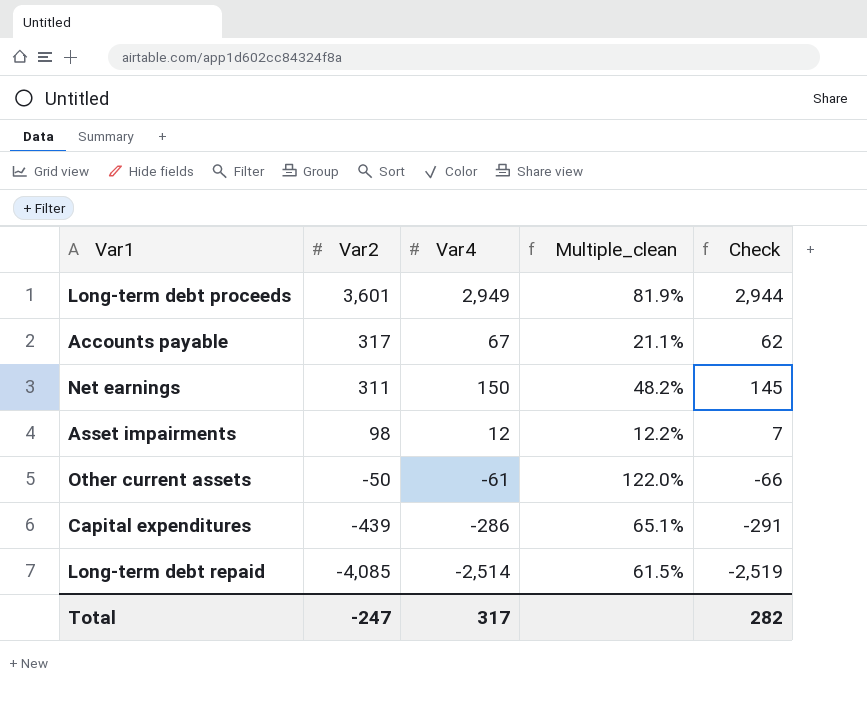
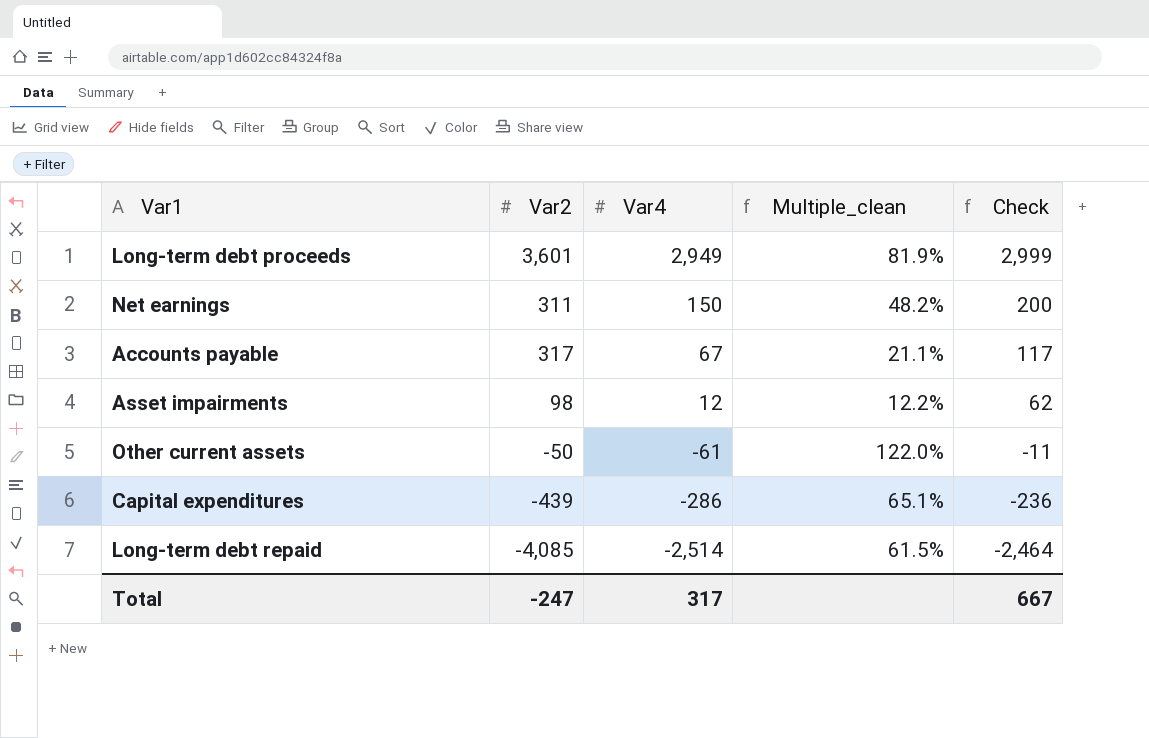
row order: Var2 descending -> Var4 descending
column Check | formula: [Var4] - 5 -> [Var4] + 50
Total | Check: 282 -> 667

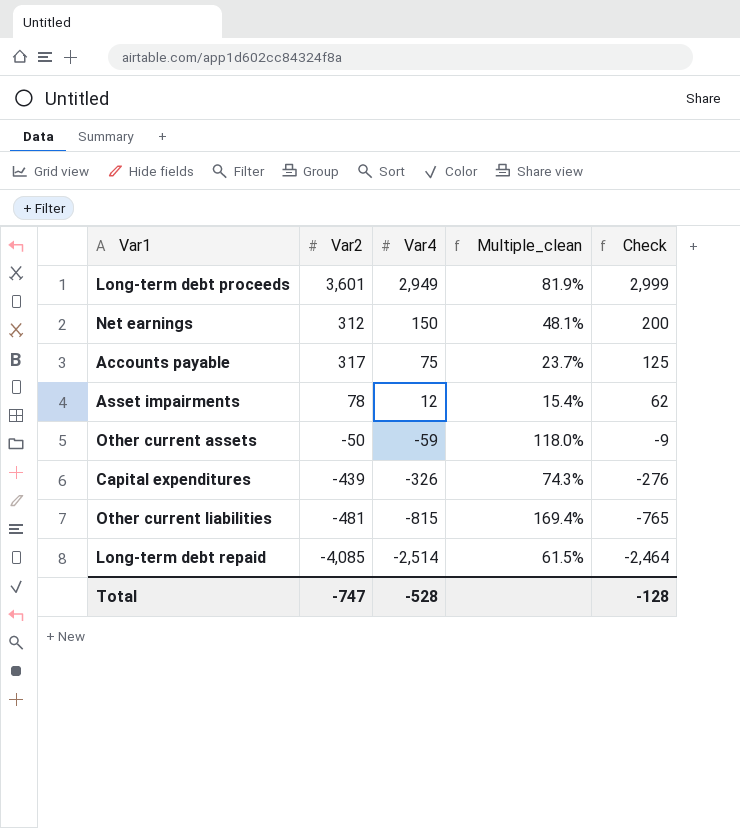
Net earnings | Var2: 311 -> 312
Net earnings | Multiple_clean: 48.2% -> 48.1%
Accounts payable | Var4: 67 -> 75
Accounts payable | Multiple_clean: 21.1% -> 23.7%
Accounts payable | Check: 117 -> 125
Asset impairments | Var2: 98 -> 78
Asset impairments | Multiple_clean: 12.2% -> 15.4%
Other current assets | Var4: -61 -> -59
Other current assets | Multiple_clean: 122.0% -> 118.0%
Other current assets | Check: -11 -> -9
Capital expenditures | Var4: -286 -> -326
Capital expenditures | Multiple_clean: 65.1% -> 74.3%
Capital expenditures | Check: -236 -> -276
row Other current liabilities: none -> -481 | -815 | 169.4% | -765
Total | Var2: -247 -> -747
Total | Var4: 317 -> -528
Total | Check: 667 -> -128

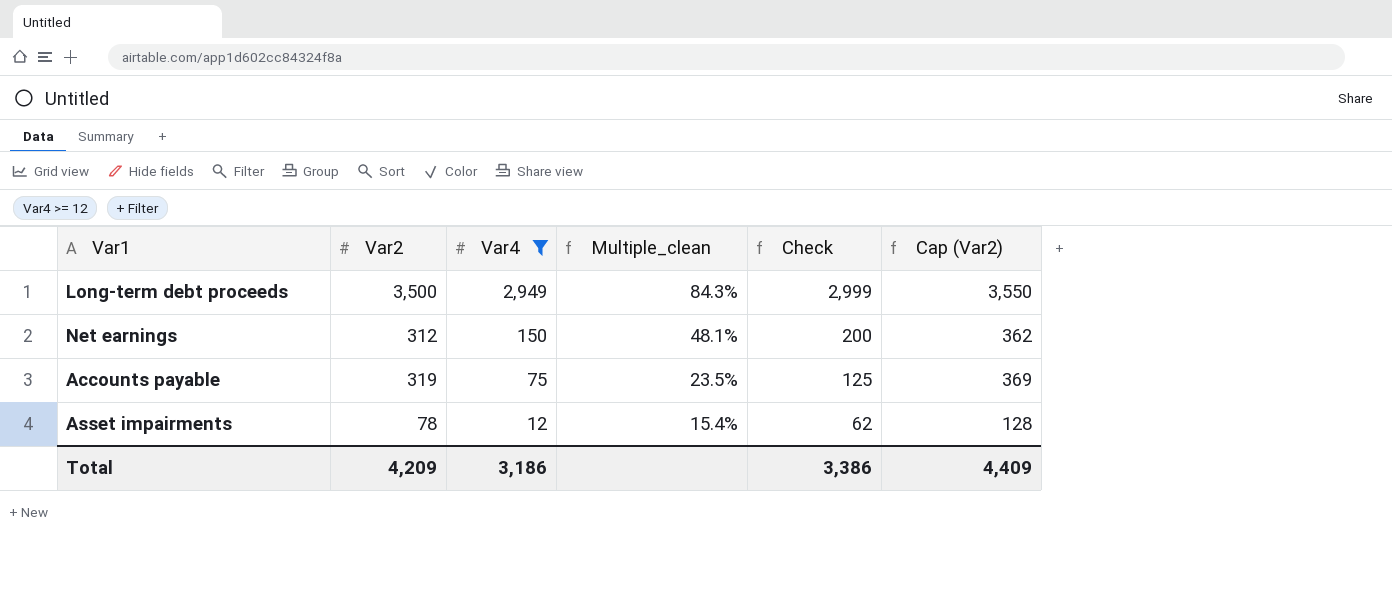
filter: none -> Var4 >= 12
column Cap (Var2) | formula: none -> [Var2] + 50
Long-term debt proceeds | Var2: 3,601 -> 3,500
Long-term debt proceeds | Multiple_clean: 81.9% -> 84.3%
Accounts payable | Var2: 317 -> 319
Accounts payable | Multiple_clean: 23.7% -> 23.5%
Total | Var2: -747 -> 4,209
Total | Var4: -528 -> 3,186
Total | Check: -128 -> 3,386

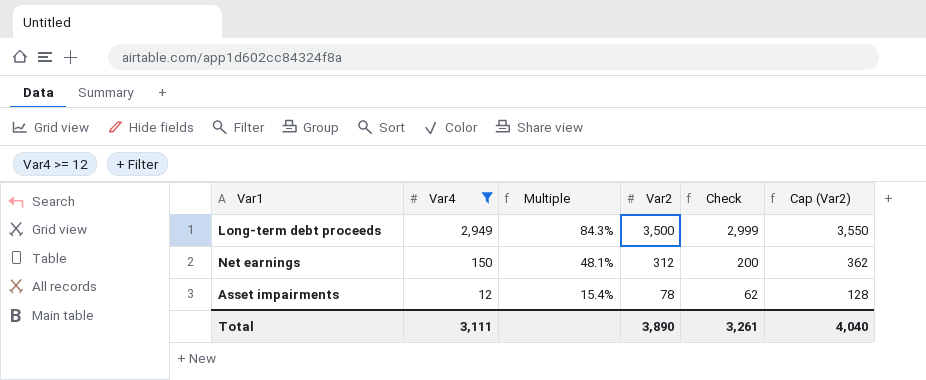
column name: Multiple_clean -> Multiple
column Var2 | position: 2 -> 4
row Accounts payable: 319 | 75 | 23.5% | 125 | 369 -> none
Total | Var4: 3,186 -> 3,111
Total | Var2: 4,209 -> 3,890
Total | Check: 3,386 -> 3,261
Total | Cap (Var2): 4,409 -> 4,040

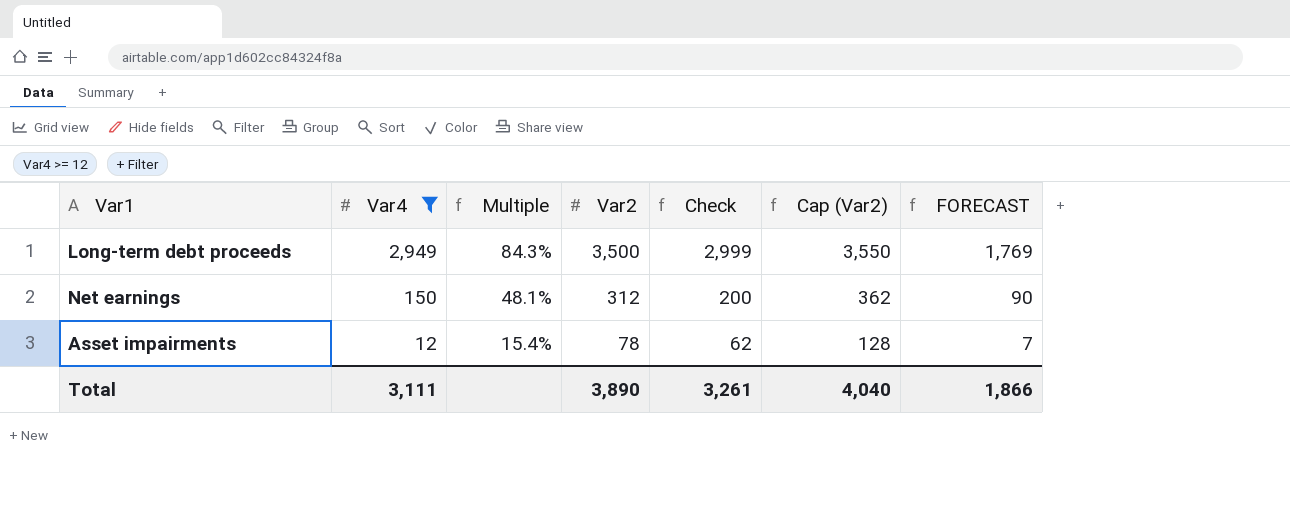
column FORECAST | formula: none -> [Var4] * 0.6

